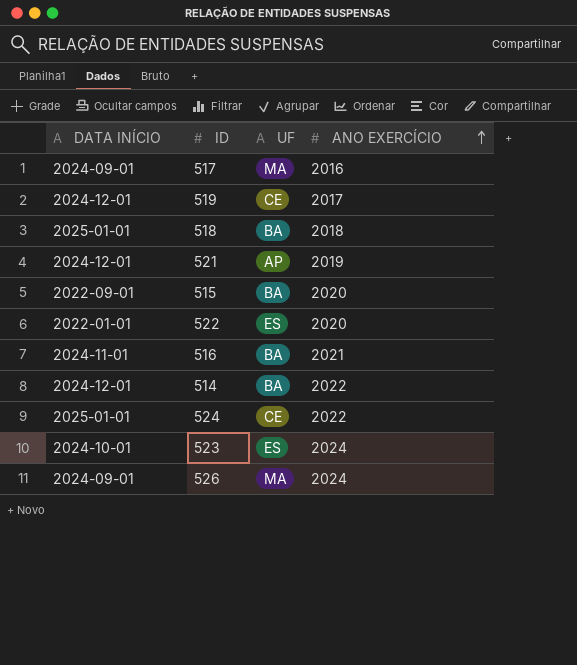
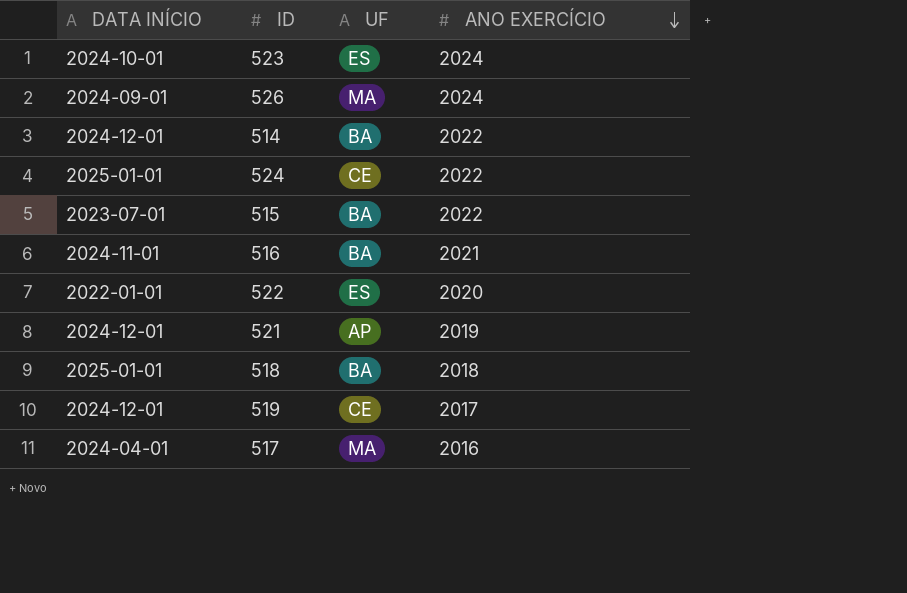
row order: ANO EXERCÍCIO ascending -> ANO EXERCÍCIO descending
515 | DATA INÍCIO: 2022-09-01 -> 2023-07-01
515 | ANO EXERCÍCIO: 2020 -> 2022
517 | DATA INÍCIO: 2024-09-01 -> 2024-04-01

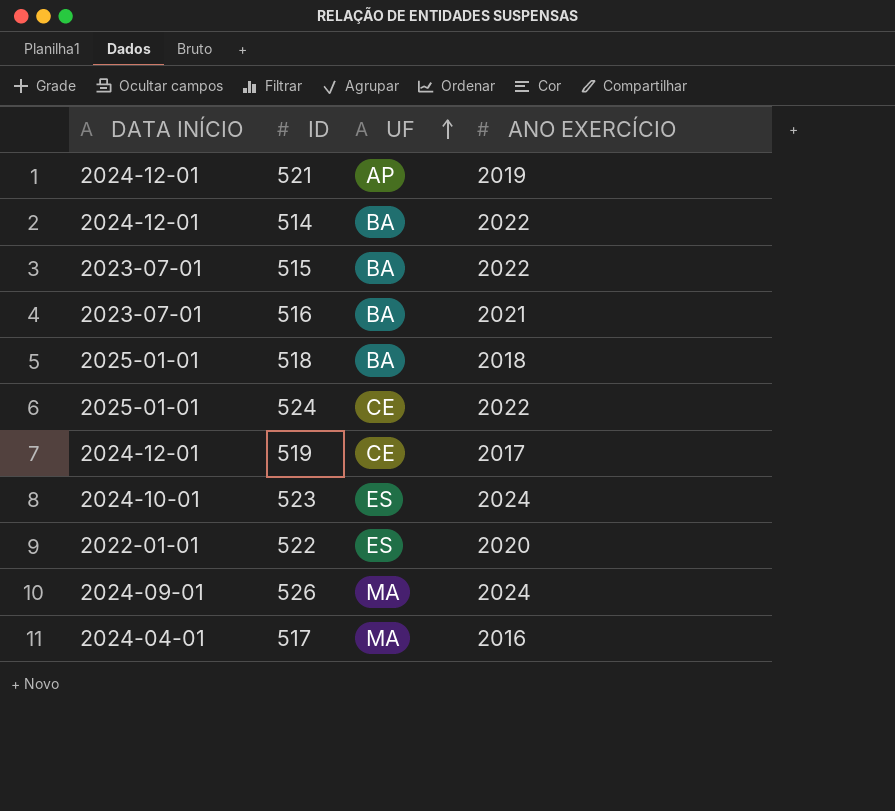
row order: ANO EXERCÍCIO descending -> UF ascending
516 | DATA INÍCIO: 2024-11-01 -> 2023-07-01

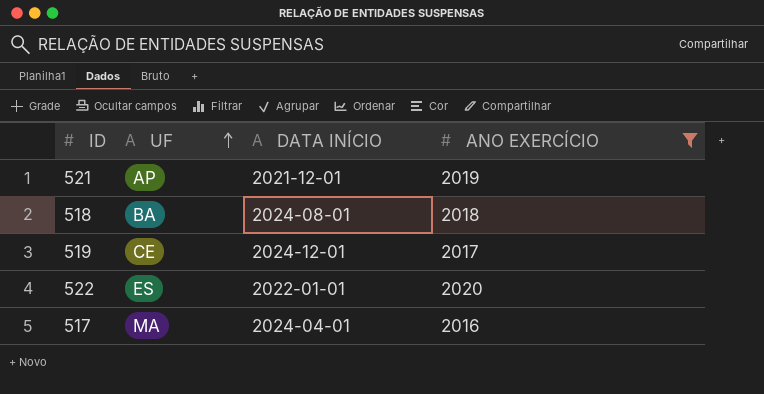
filter: none -> ANO EXERCÍCIO <= 2020
column DATA INÍCIO | position: 1 -> 3
521 | DATA INÍCIO: 2024-12-01 -> 2021-12-01
518 | DATA INÍCIO: 2025-01-01 -> 2024-08-01

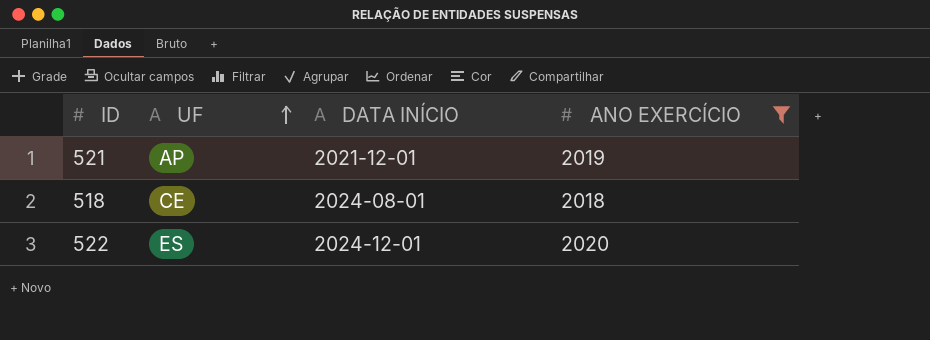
row 519: CE | 2024-12-01 | 2017 -> none
row 517: MA | 2024-04-01 | 2016 -> none
518 | UF: BA -> CE
522 | DATA INÍCIO: 2022-01-01 -> 2024-12-01

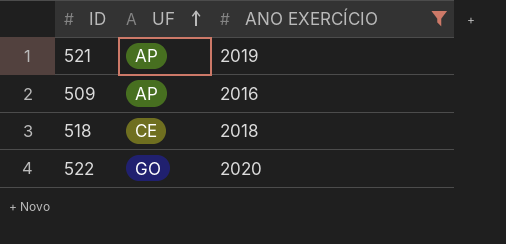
column DATA INÍCIO | position: 3 -> none
row 509: none -> AP | 2016
522 | UF: ES -> GO

